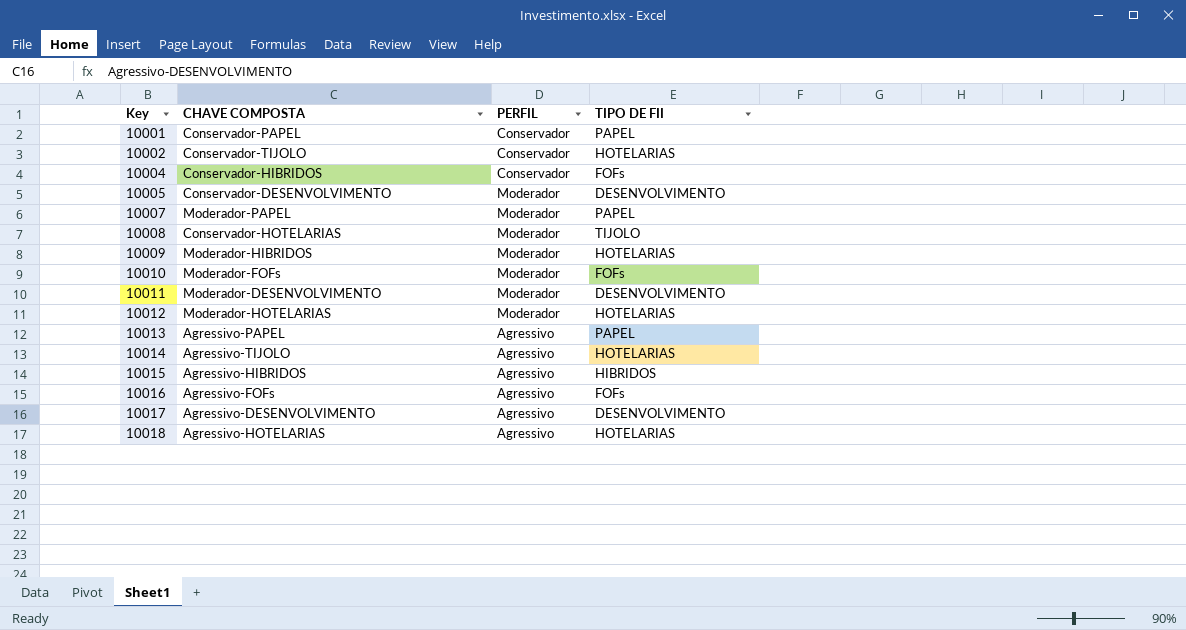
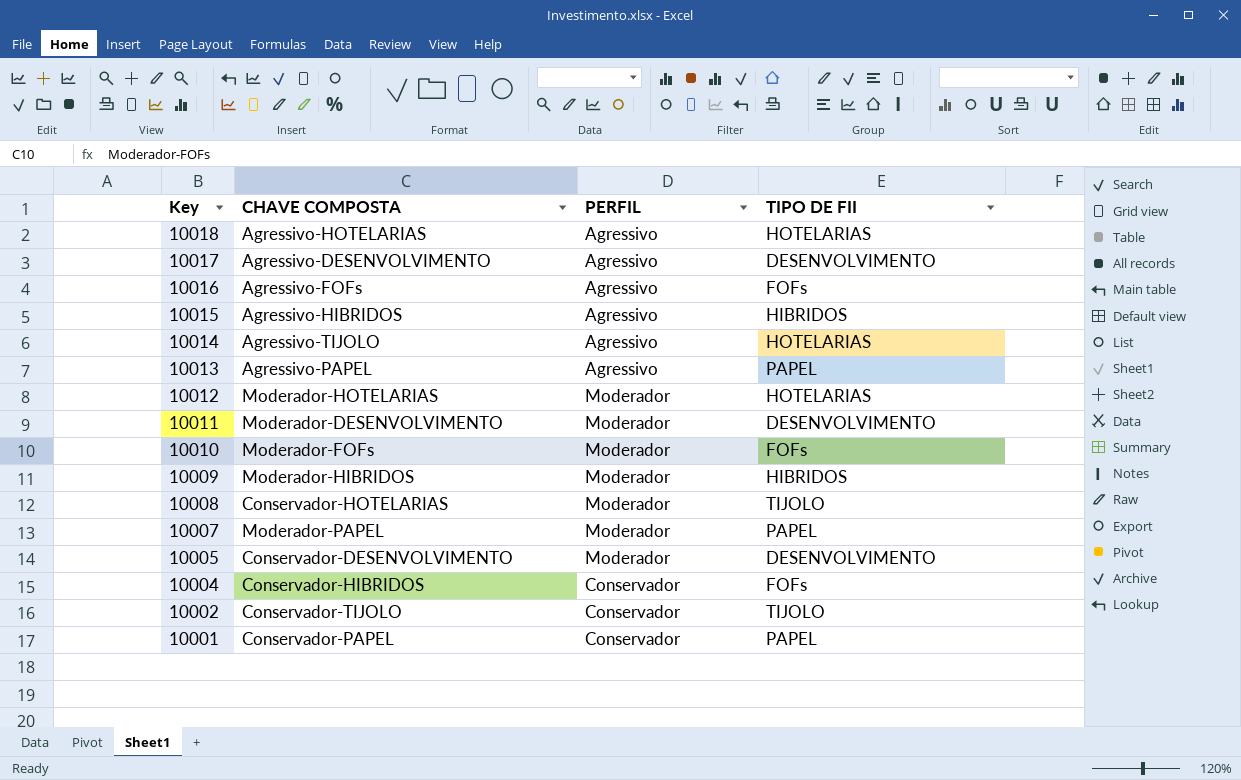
row order: Key ascending -> Key descending
10009 | TIPO DE FII: HOTELARIAS -> HIBRIDOS
10002 | TIPO DE FII: HOTELARIAS -> TIJOLO

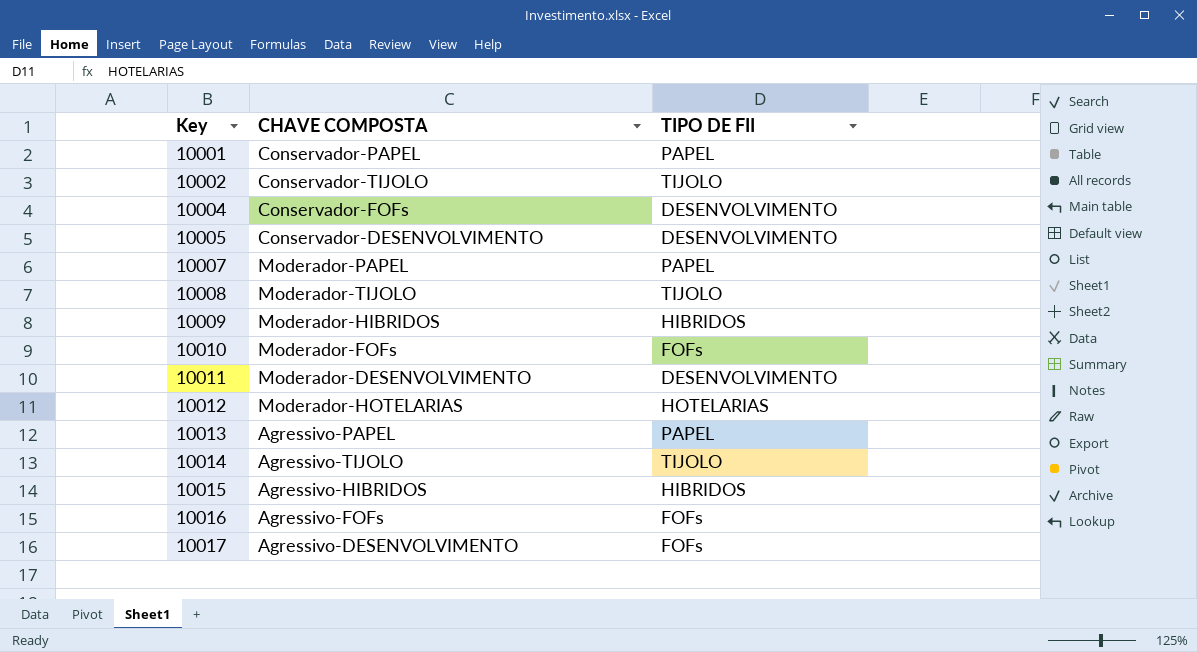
row order: Key descending -> Key ascending
column PERFIL | position: 3 -> none
row 10018: Agressivo-HOTELARIAS | Agressivo | HOTELARIAS -> none
10004 | CHAVE COMPOSTA: Conservador-HIBRIDOS -> Conservador-FOFs
10004 | TIPO DE FII: FOFs -> DESENVOLVIMENTO
10008 | CHAVE COMPOSTA: Conservador-HOTELARIAS -> Moderador-TIJOLO
10014 | TIPO DE FII: HOTELARIAS -> TIJOLO
10017 | TIPO DE FII: DESENVOLVIMENTO -> FOFs

